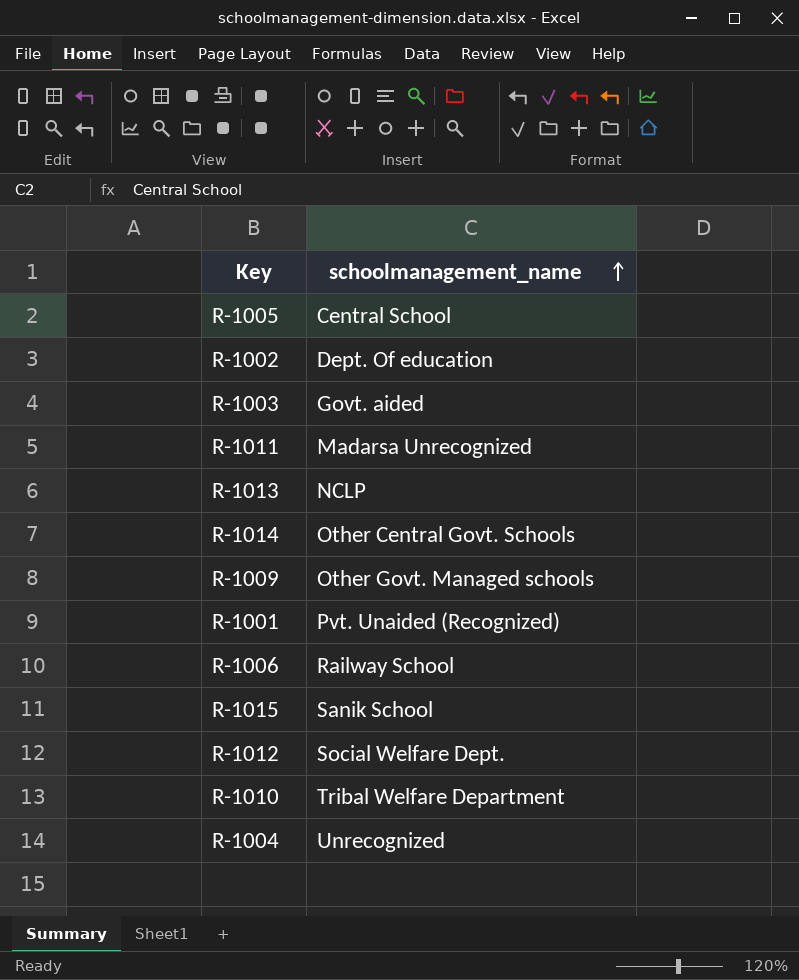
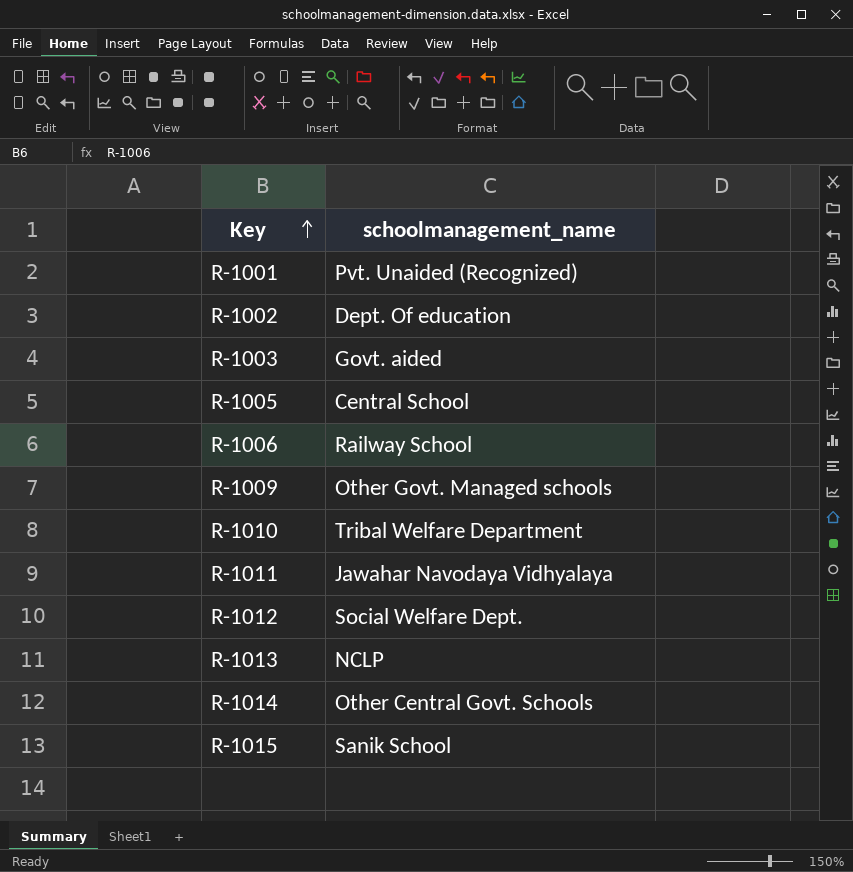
row order: schoolmanagement_name ascending -> Key ascending
row R-1004: Unrecognized -> none
R-1011 | schoolmanagement_name: Madarsa Unrecognized -> Jawahar Navodaya Vidhyalaya

